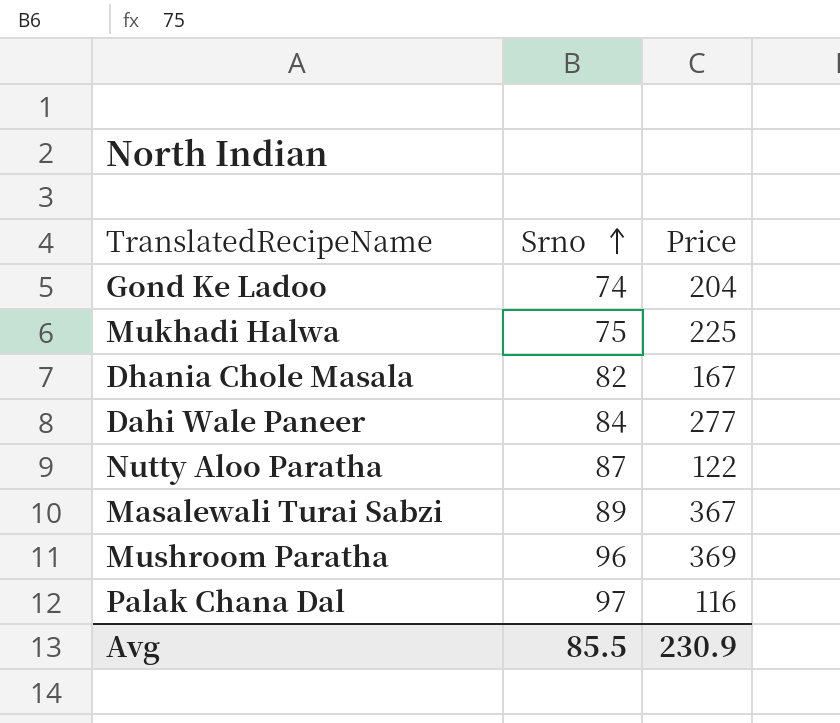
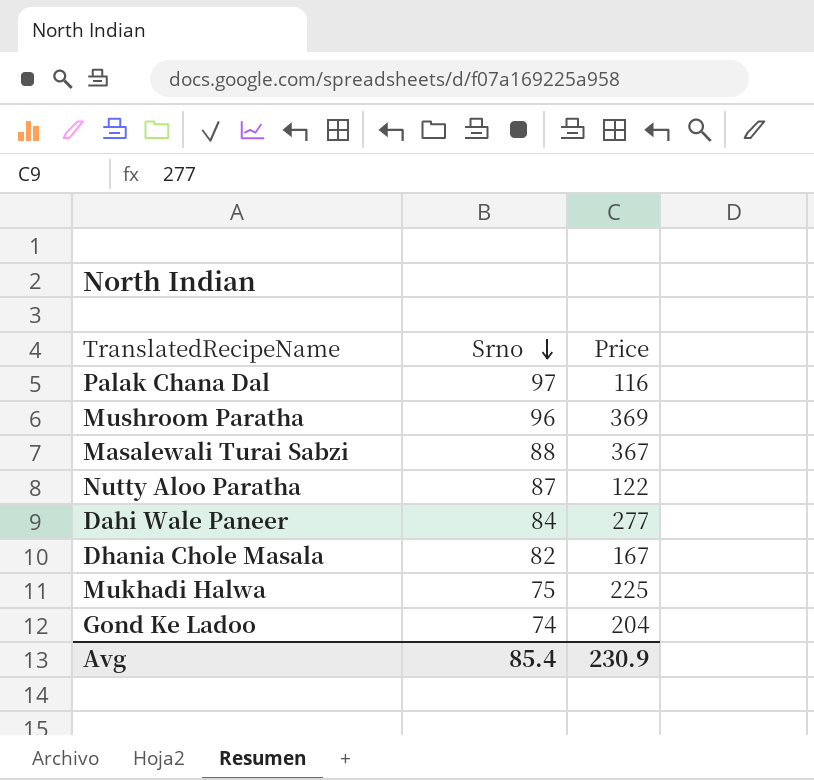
row order: Srno ascending -> Srno descending
Masalewali Turai Sabzi | Srno: 89 -> 88
Avg | Srno: 85.5 -> 85.4

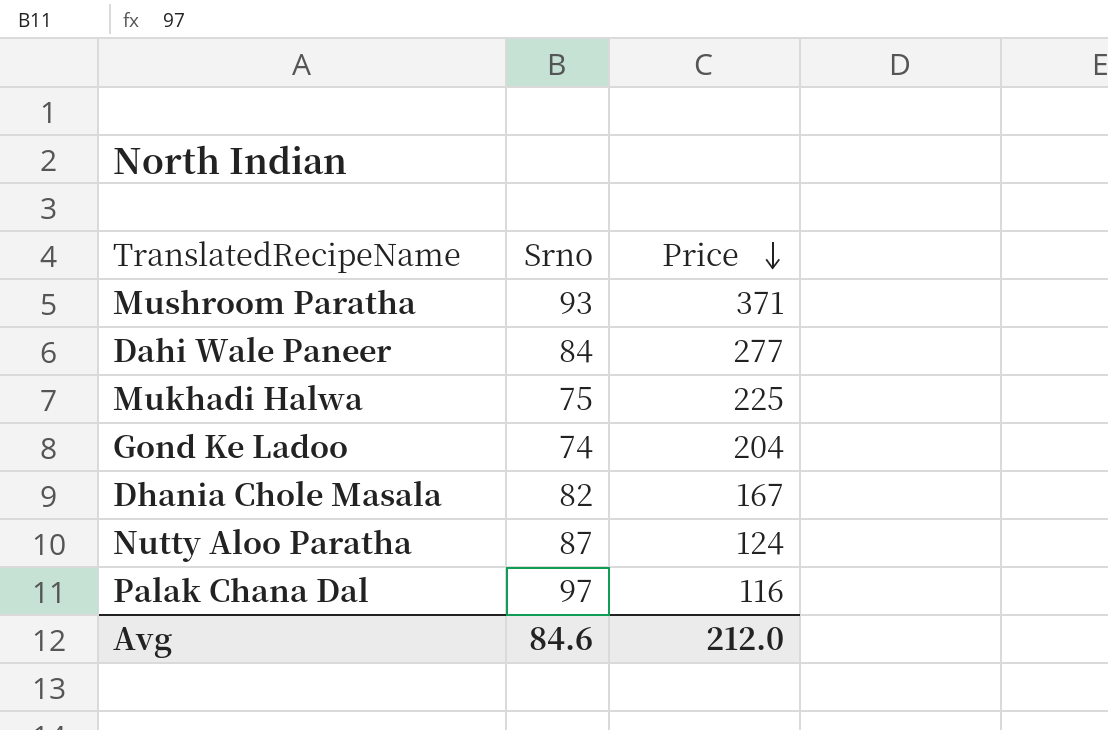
row order: Srno descending -> Price descending
row Masalewali Turai Sabzi: 88 | 367 -> none
Mushroom Paratha | Srno: 96 -> 93
Mushroom Paratha | Price: 369 -> 371
Nutty Aloo Paratha | Price: 122 -> 124
Avg | Srno: 85.4 -> 84.6
Avg | Price: 230.9 -> 212.0

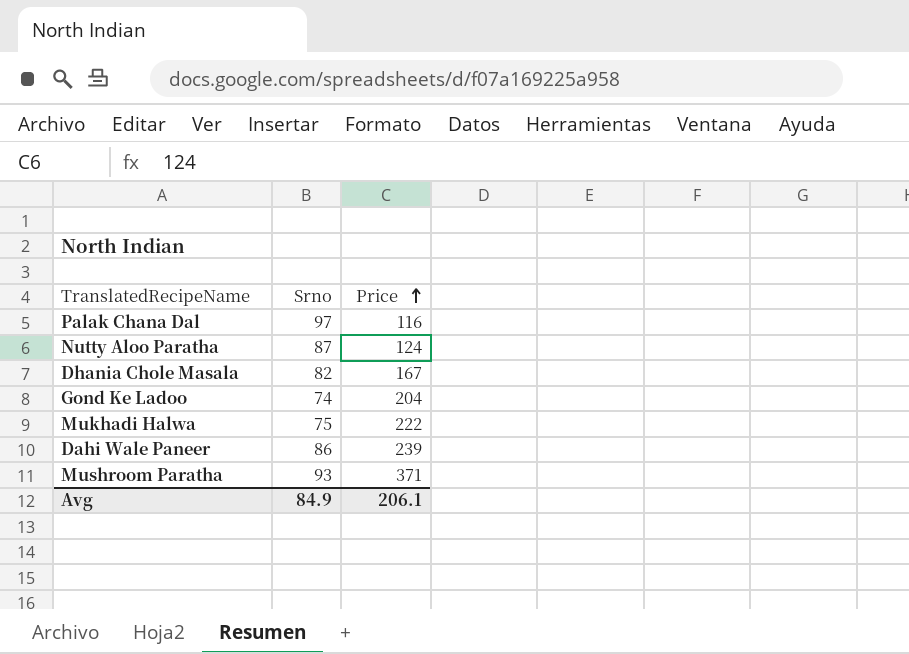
row order: Price descending -> Price ascending
Mukhadi Halwa | Price: 225 -> 222
Dahi Wale Paneer | Srno: 84 -> 86
Dahi Wale Paneer | Price: 277 -> 239
Avg | Srno: 84.6 -> 84.9
Avg | Price: 212.0 -> 206.1

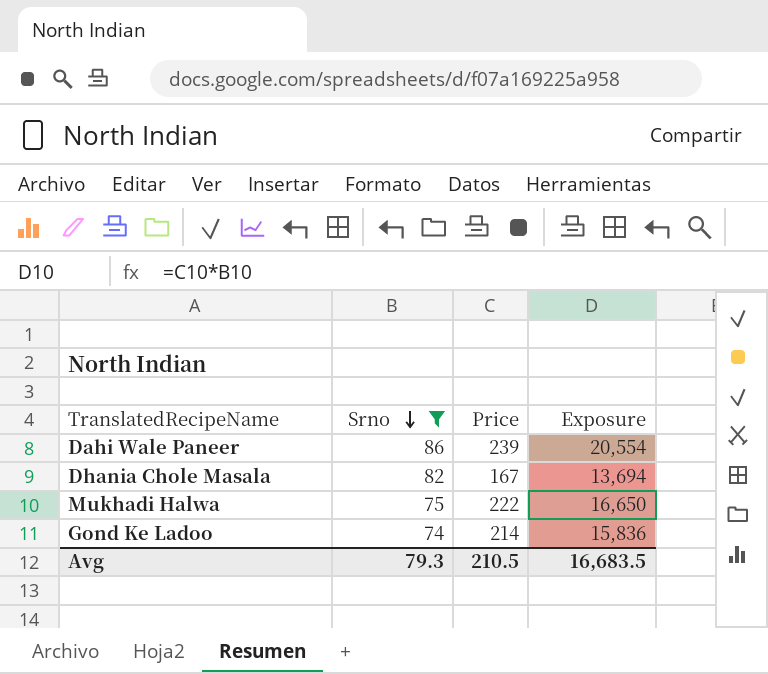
filter: none -> Srno <= 86
row order: Price ascending -> Srno descending
column Exposure | formula: none -> [Srno] * [Price]
Gond Ke Ladoo | Price: 204 -> 214
Avg | Srno: 84.9 -> 79.3
Avg | Price: 206.1 -> 210.5

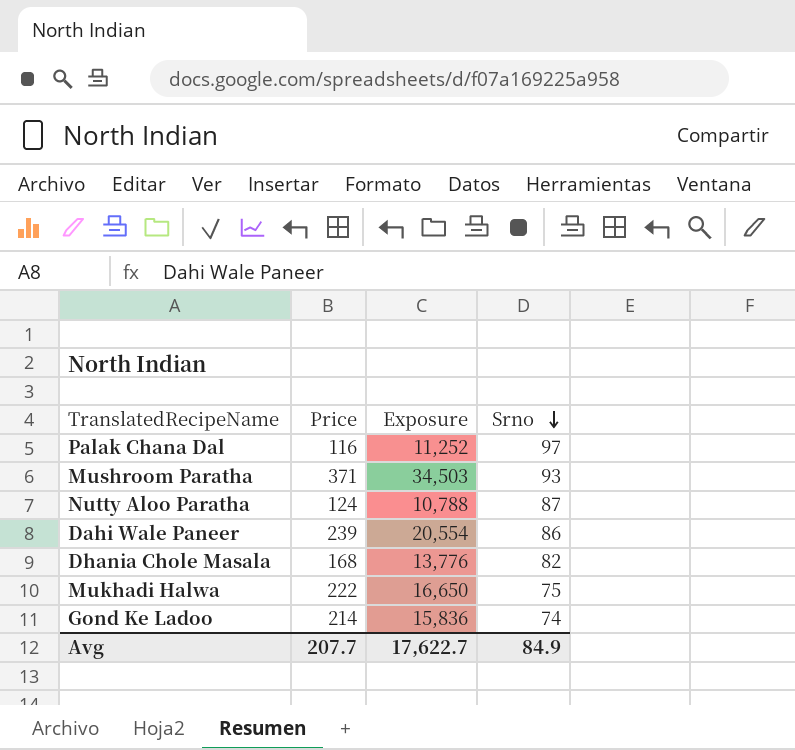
filter: Srno <= 86 -> none
column Srno | position: 2 -> 4
Dhania Chole Masala | Price: 167 -> 168
Dhania Chole Masala | Exposure: 13,694 -> 13,776
Avg | Price: 210.5 -> 207.7
Avg | Exposure: 16,683.5 -> 17,622.7
Avg | Srno: 79.3 -> 84.9

